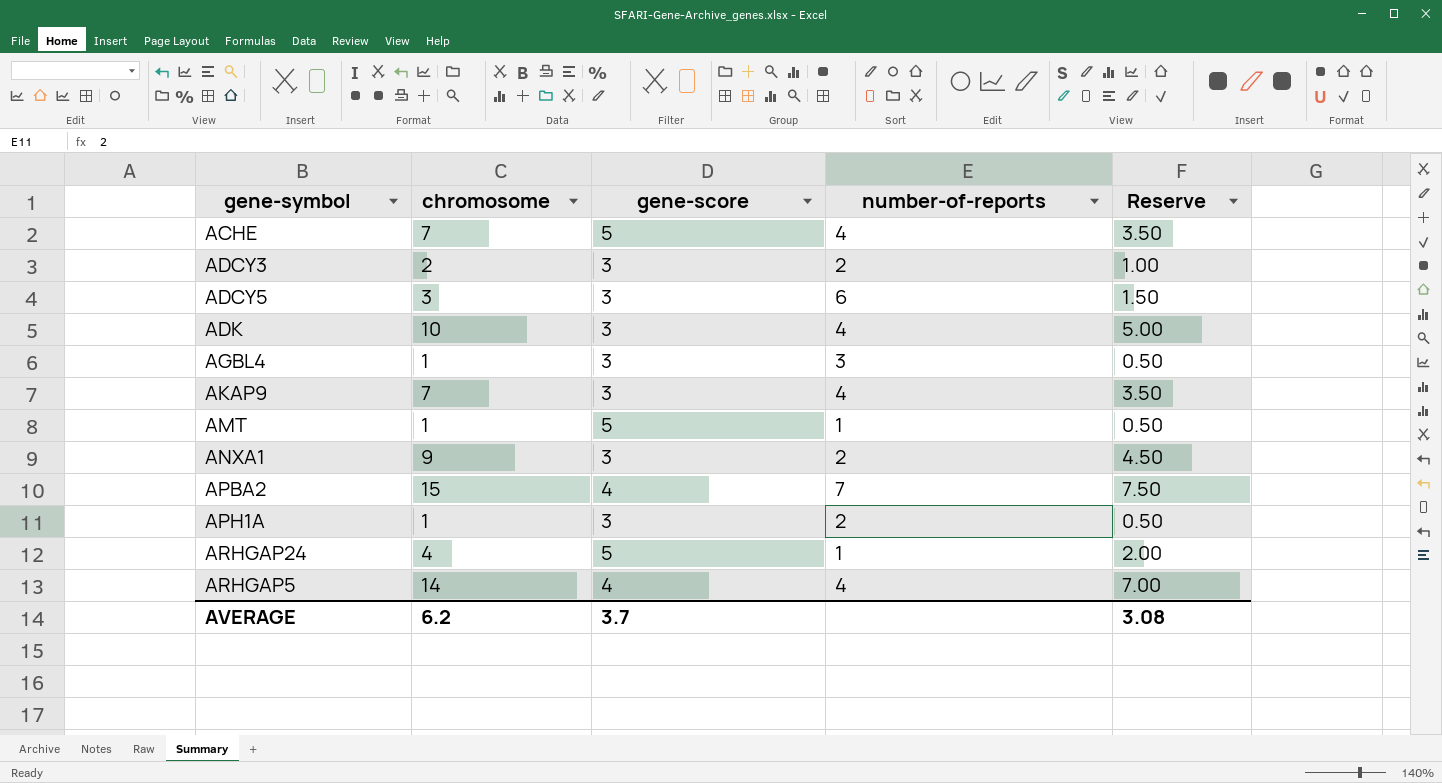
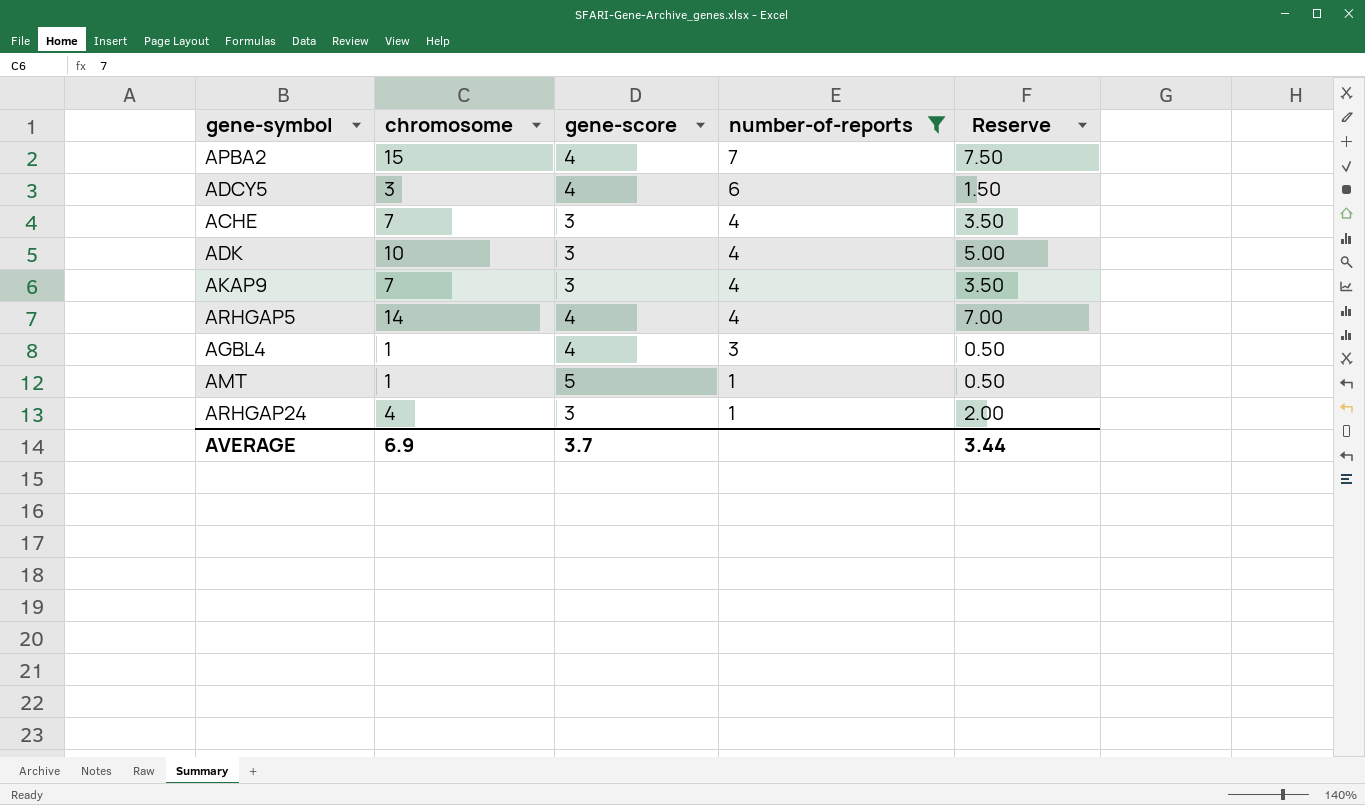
filter: none -> number-of-reports != 2
row order: none -> number-of-reports descending
ADCY5 | gene-score: 3 -> 4
ACHE | gene-score: 5 -> 3
AGBL4 | gene-score: 3 -> 4
ARHGAP24 | gene-score: 5 -> 3
AVERAGE | chromosome: 6.2 -> 6.9
AVERAGE | Reserve: 3.08 -> 3.44

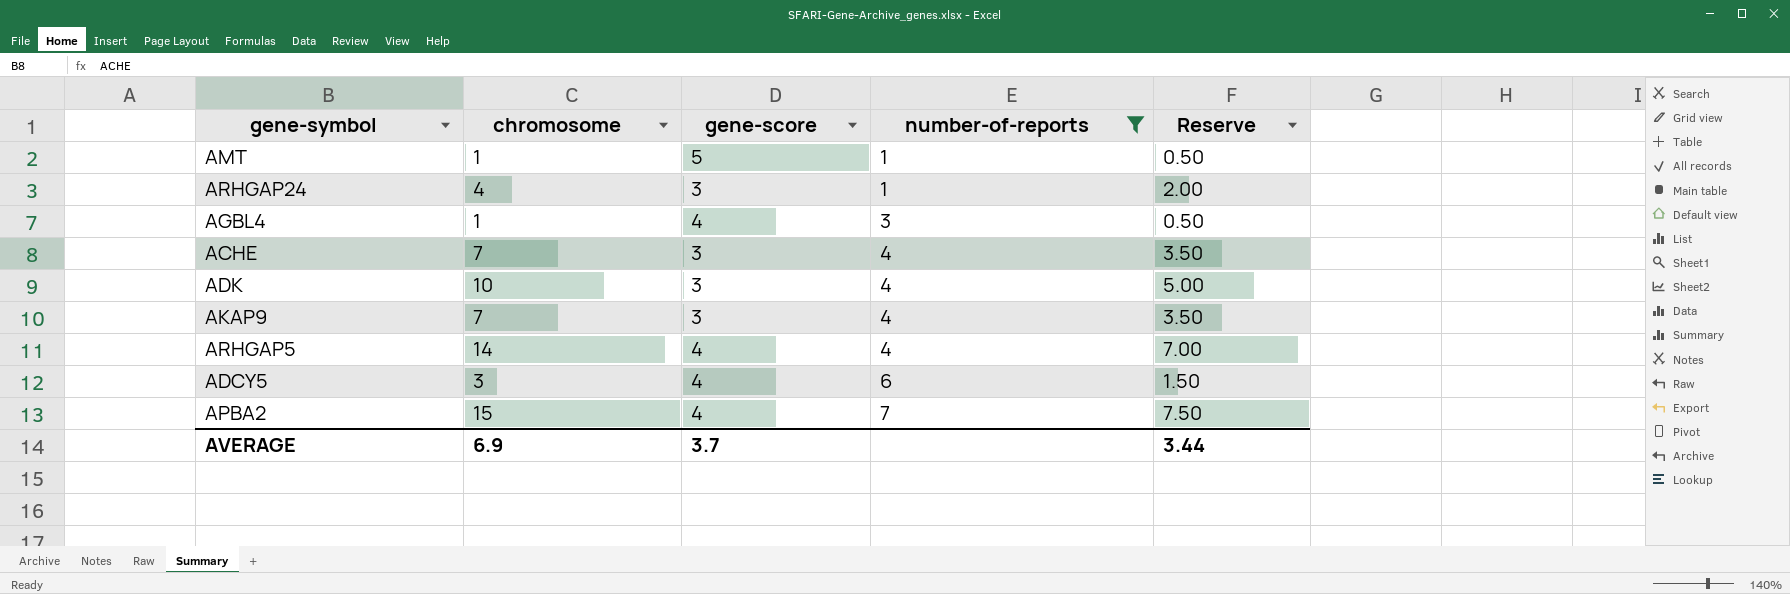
row order: number-of-reports descending -> number-of-reports ascending

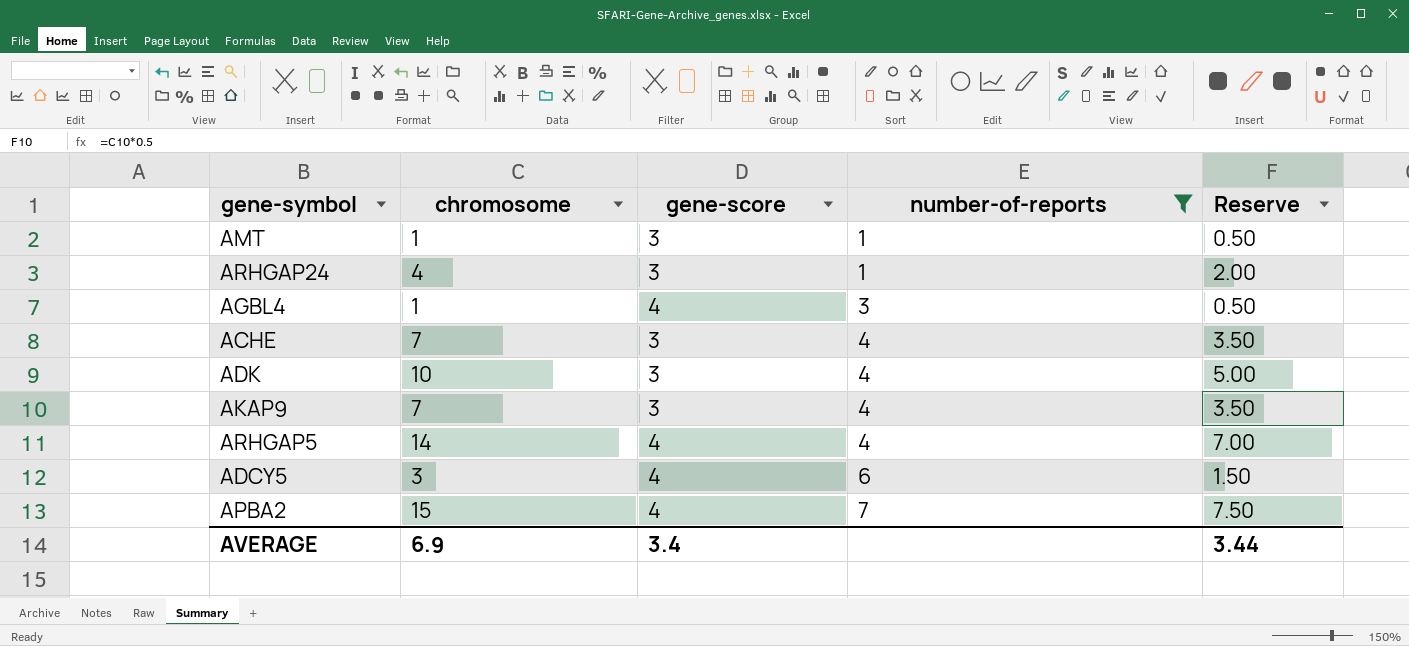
AMT | gene-score: 5 -> 3
AVERAGE | gene-score: 3.7 -> 3.4

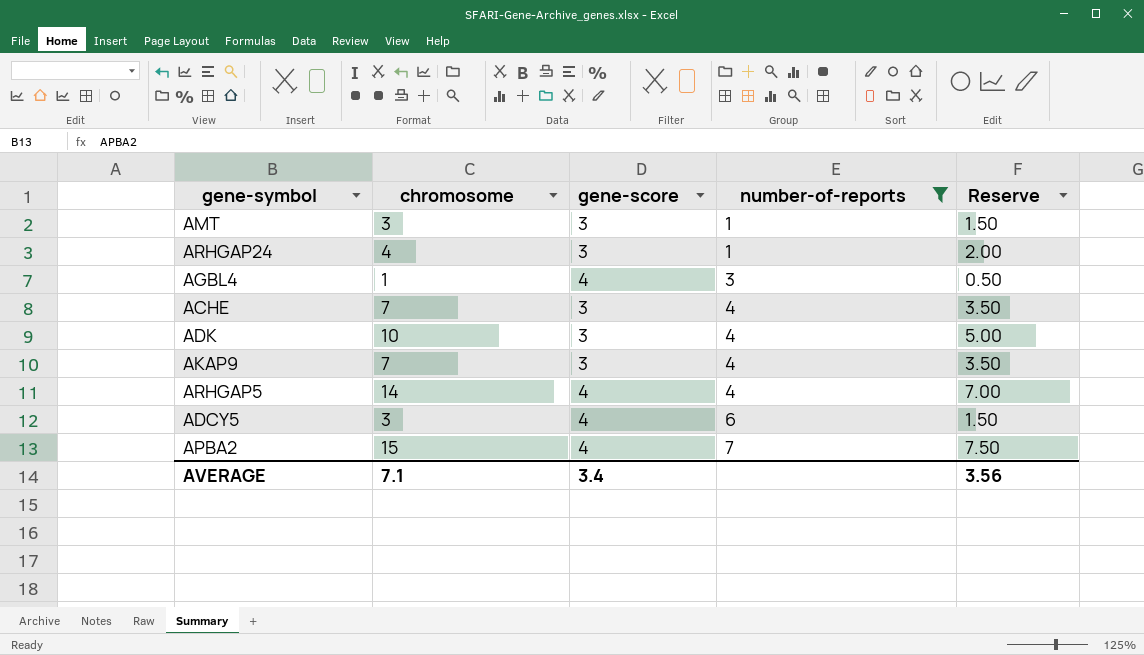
AMT | chromosome: 1 -> 3
AMT | Reserve: 0.50 -> 1.50
AVERAGE | chromosome: 6.9 -> 7.1
AVERAGE | Reserve: 3.44 -> 3.56

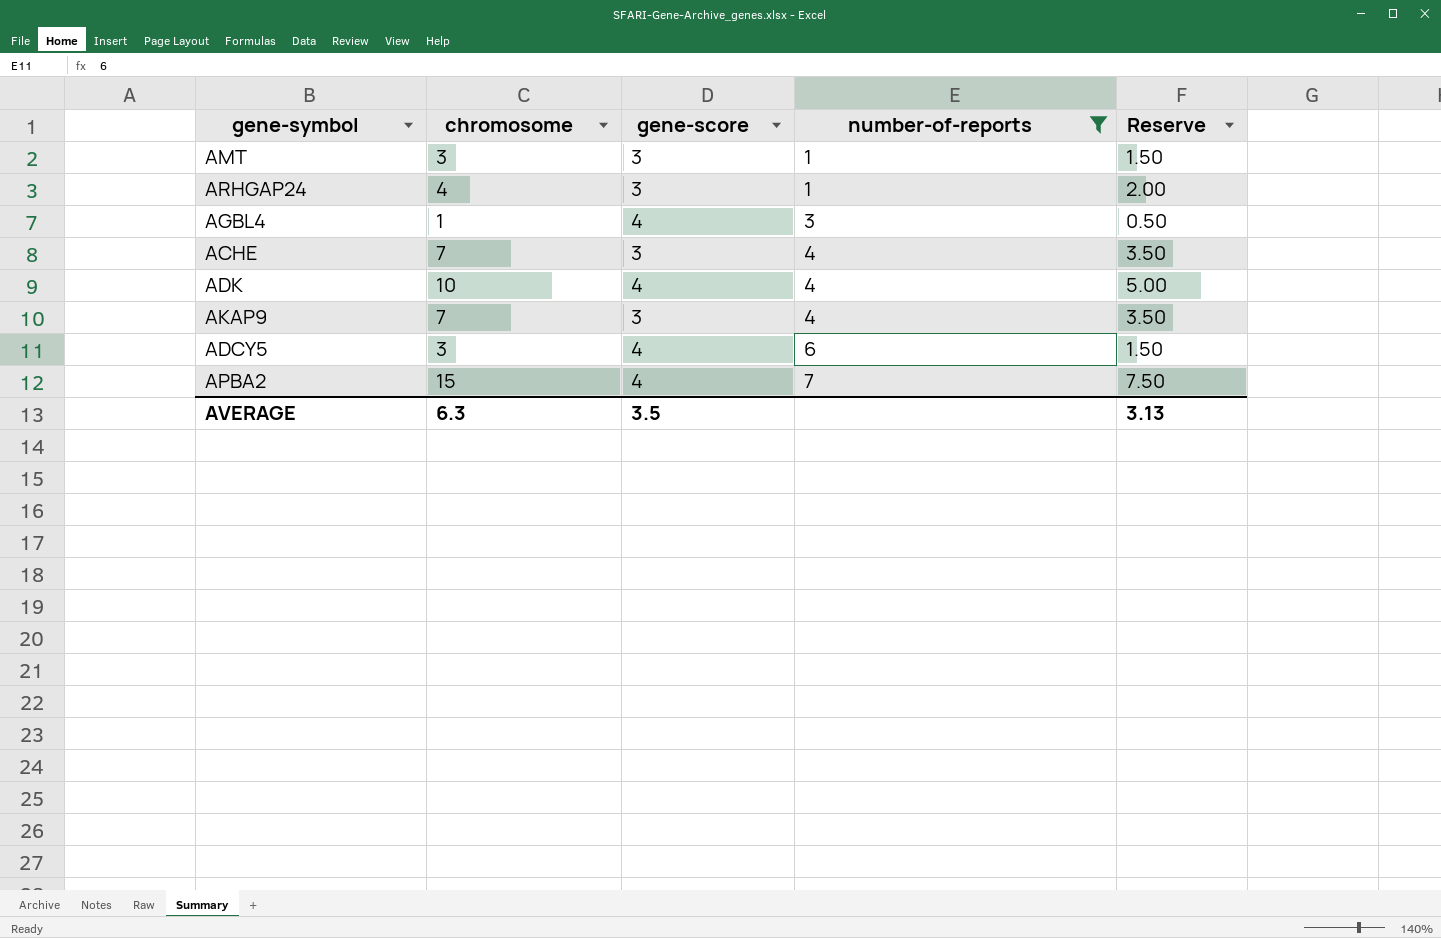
row ARHGAP5: 14 | 4 | 4 | 7.00 -> none
ADK | gene-score: 3 -> 4
AVERAGE | chromosome: 7.1 -> 6.3
AVERAGE | gene-score: 3.4 -> 3.5
AVERAGE | Reserve: 3.56 -> 3.13

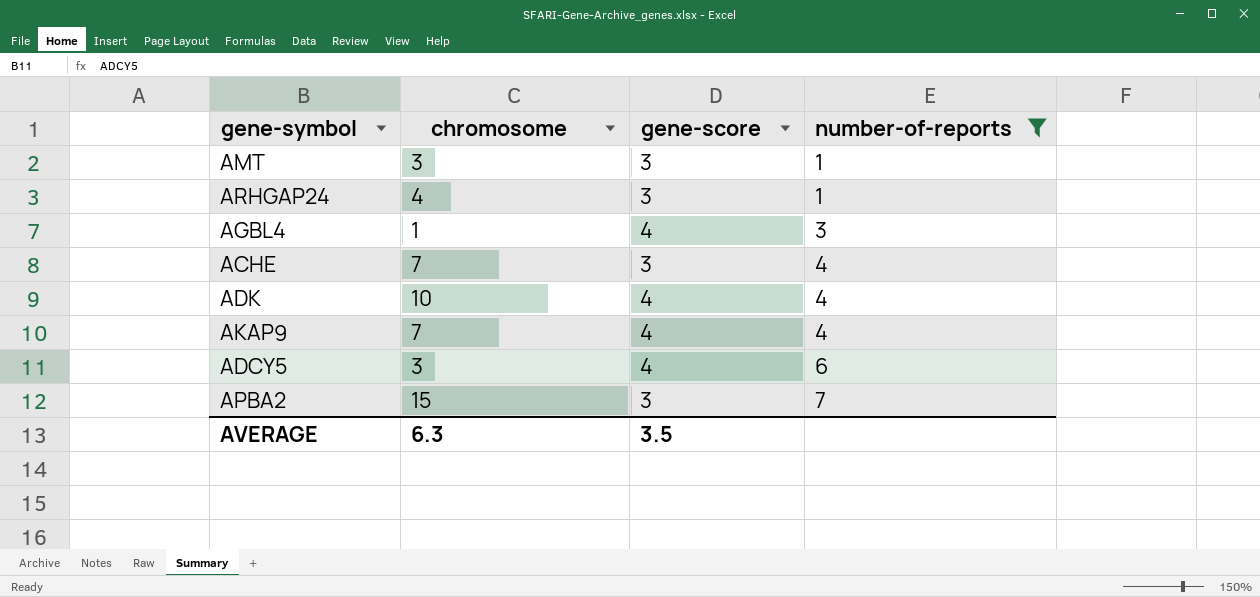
column Reserve | formula: [chromosome] * 0.5 -> none
AKAP9 | gene-score: 3 -> 4
APBA2 | gene-score: 4 -> 3

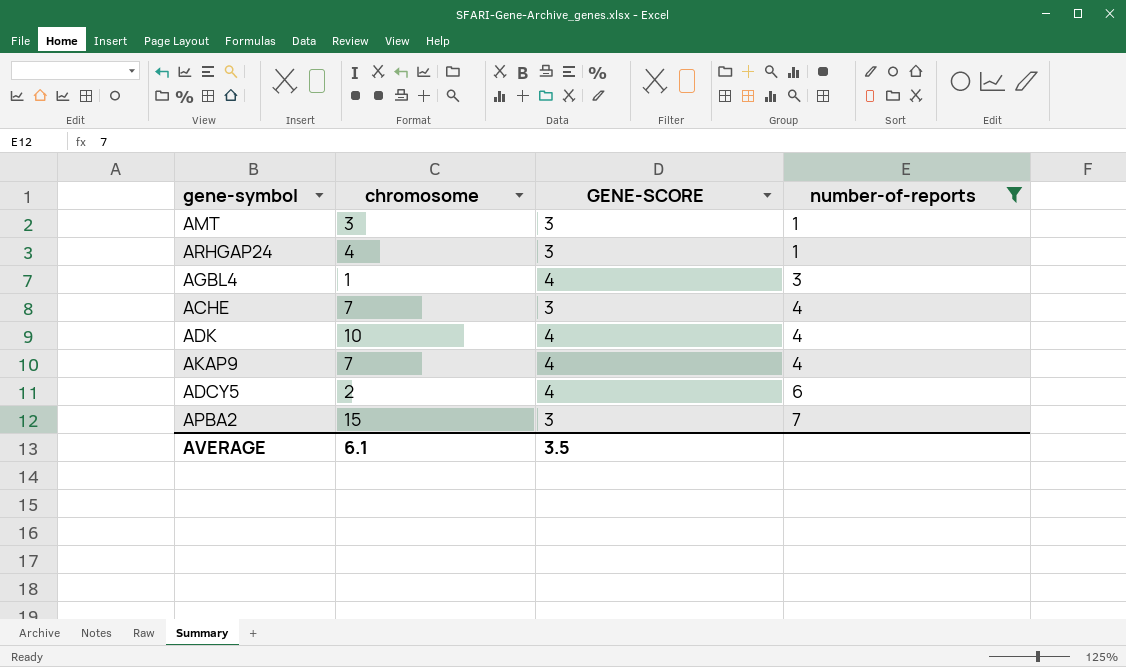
column name: gene-score -> GENE-SCORE
ADCY5 | chromosome: 3 -> 2
AVERAGE | chromosome: 6.3 -> 6.1

